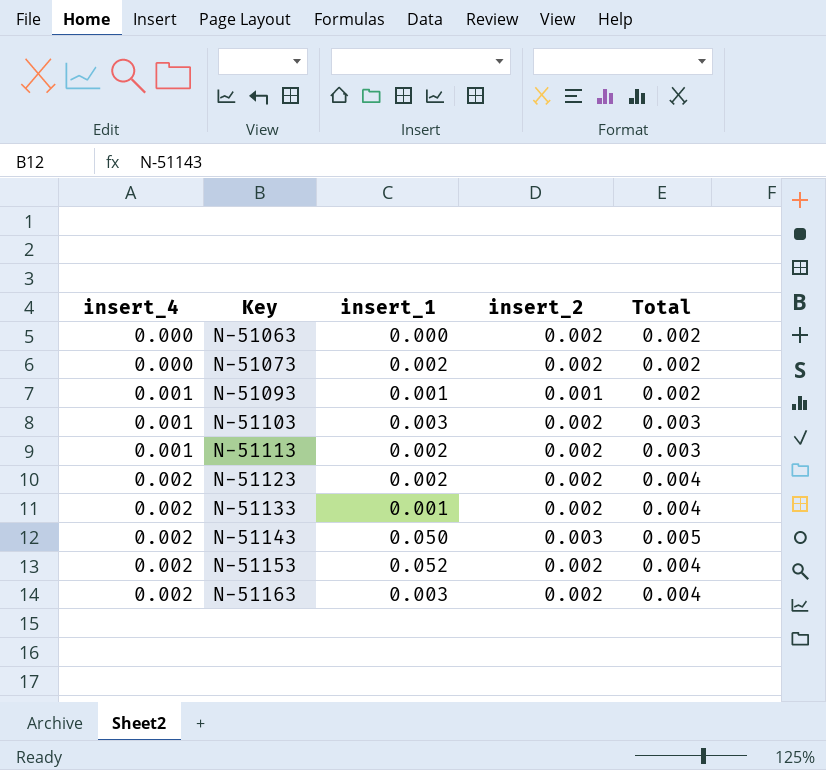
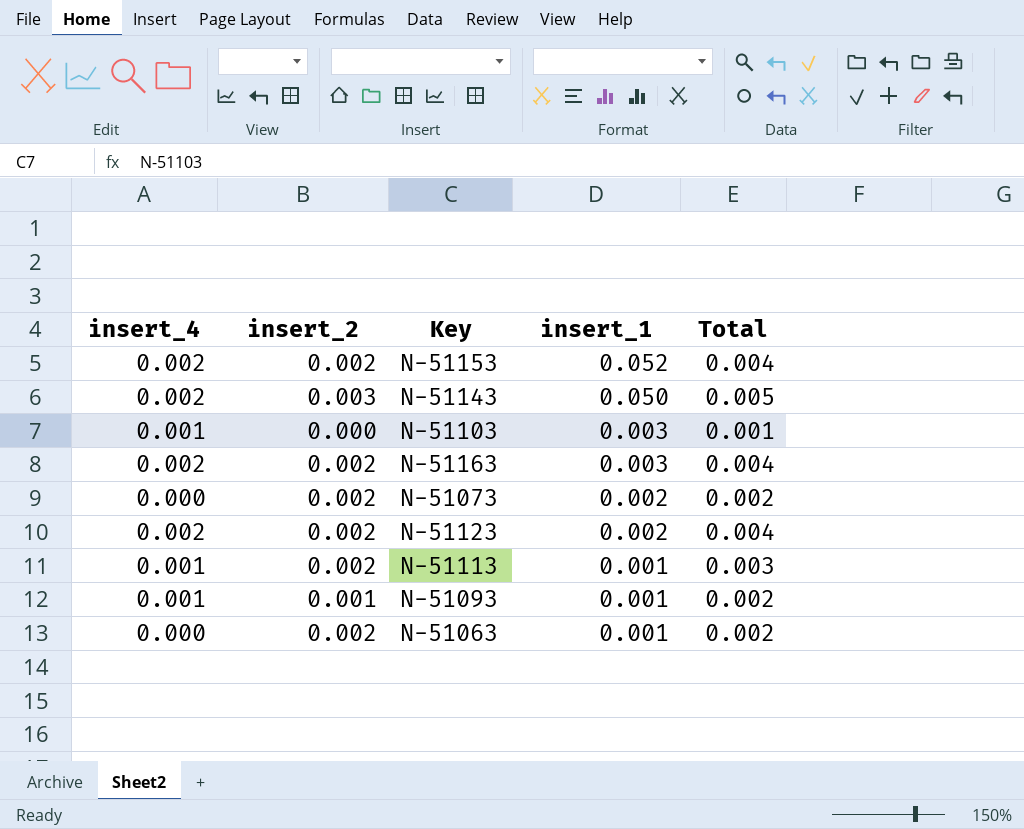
row order: insert_4 ascending -> insert_1 descending
column insert_2 | position: 4 -> 2
row N-51133: 0.002 | 0.001 | 0.002 | 0.004 -> none
N-51103 | insert_2: 0.002 -> 0.000
N-51103 | Total: 0.003 -> 0.001
N-51113 | insert_1: 0.002 -> 0.001
N-51063 | insert_1: 0.000 -> 0.001

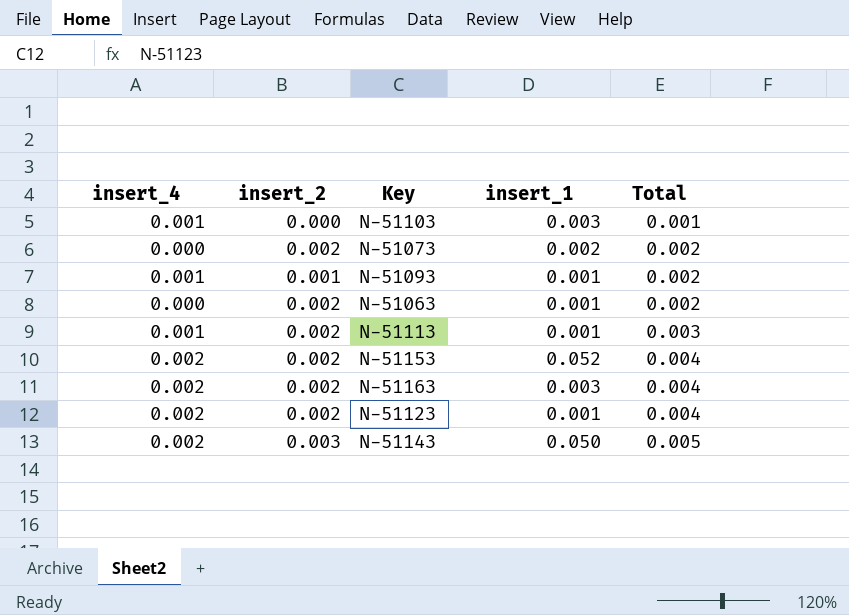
row order: insert_1 descending -> Total ascending
N-51123 | insert_1: 0.002 -> 0.001

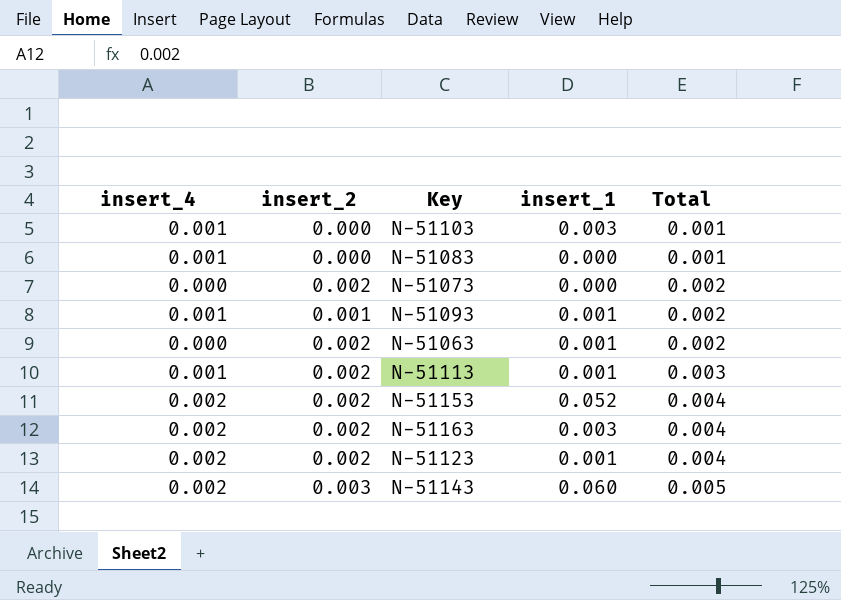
row N-51083: none -> 0.001 | 0.000 | 0.000 | 0.001
N-51073 | insert_1: 0.002 -> 0.000
N-51143 | insert_1: 0.050 -> 0.060

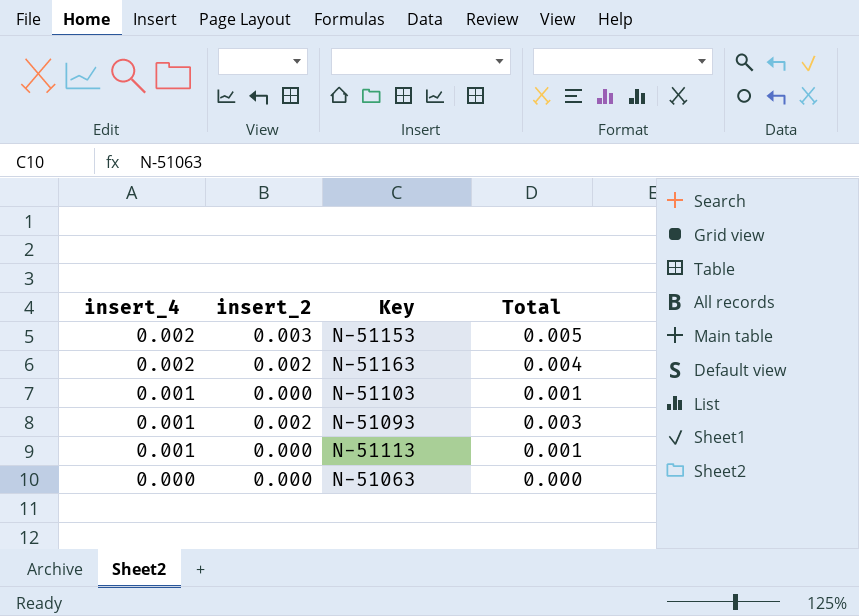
row order: Total ascending -> insert_4 descending
column insert_1 | position: 4 -> none
row N-51083: 0.001 | 0.000 | 0.000 | 0.001 -> none
row N-51073: 0.000 | 0.002 | 0.000 | 0.002 -> none
row N-51123: 0.002 | 0.002 | 0.001 | 0.004 -> none
row N-51143: 0.002 | 0.003 | 0.060 | 0.005 -> none
N-51153 | insert_2: 0.002 -> 0.003
N-51153 | Total: 0.004 -> 0.005
N-51093 | insert_2: 0.001 -> 0.002
N-51093 | Total: 0.002 -> 0.003
N-51113 | insert_2: 0.002 -> 0.000
N-51113 | Total: 0.003 -> 0.001
N-51063 | insert_2: 0.002 -> 0.000
N-51063 | Total: 0.002 -> 0.000

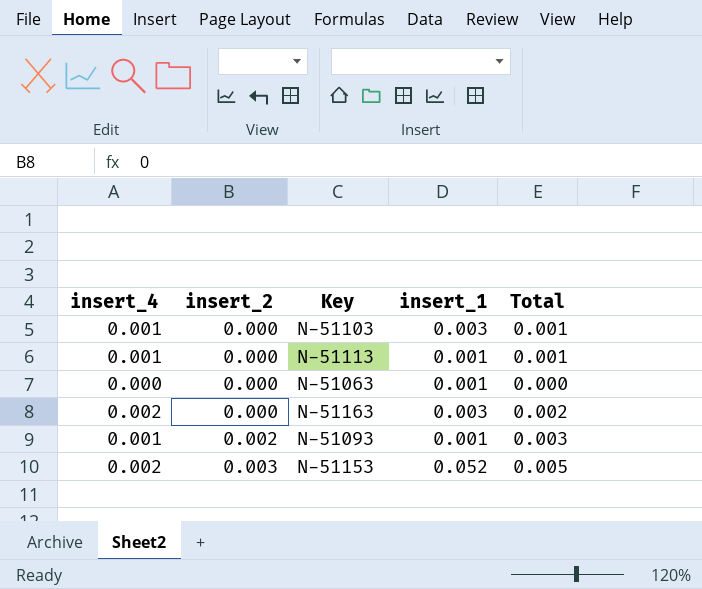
row order: insert_4 descending -> insert_2 ascending
column insert_1 | position: none -> 4
N-51163 | insert_2: 0.002 -> 0.000
N-51163 | Total: 0.004 -> 0.002

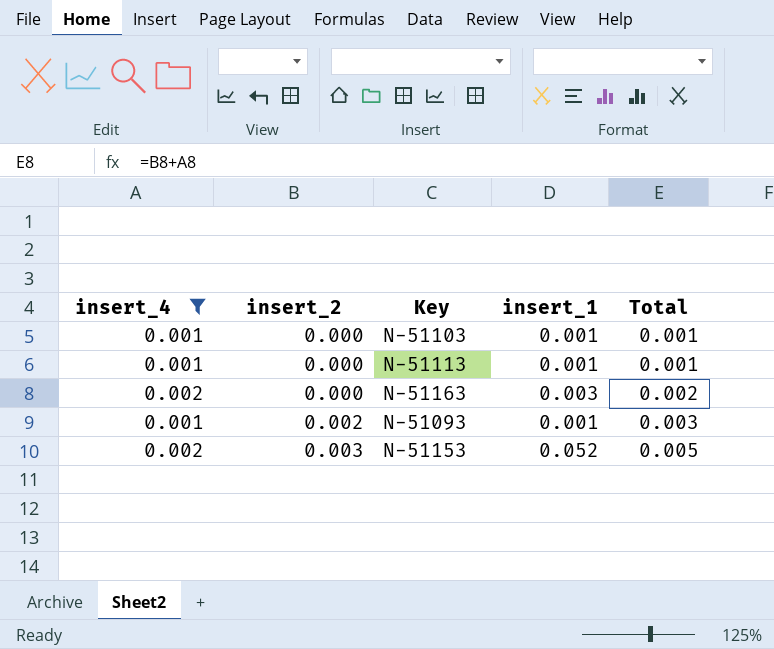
filter: none -> insert_4 != 0.000
N-51103 | insert_1: 0.003 -> 0.001

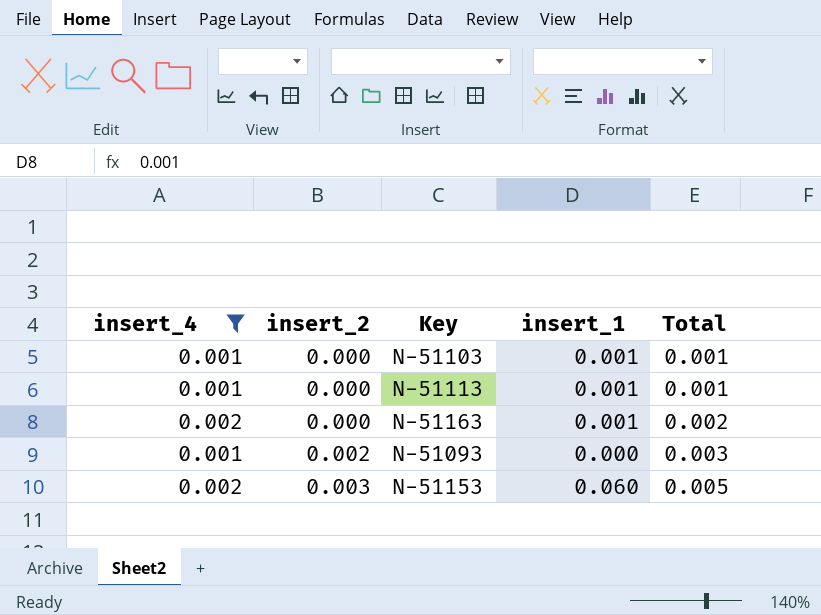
N-51163 | insert_1: 0.003 -> 0.001
N-51093 | insert_1: 0.001 -> 0.000
N-51153 | insert_1: 0.052 -> 0.060

